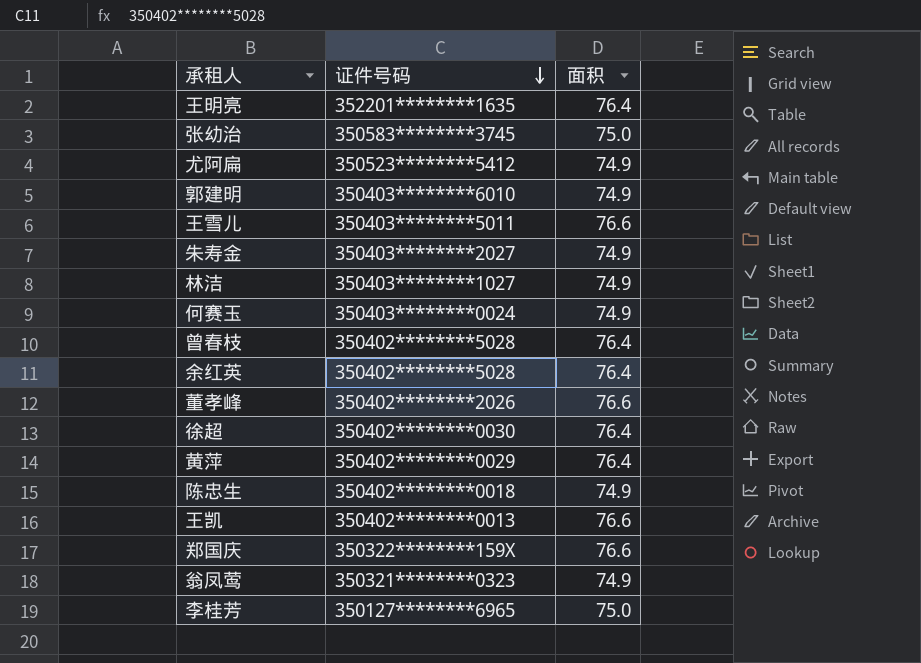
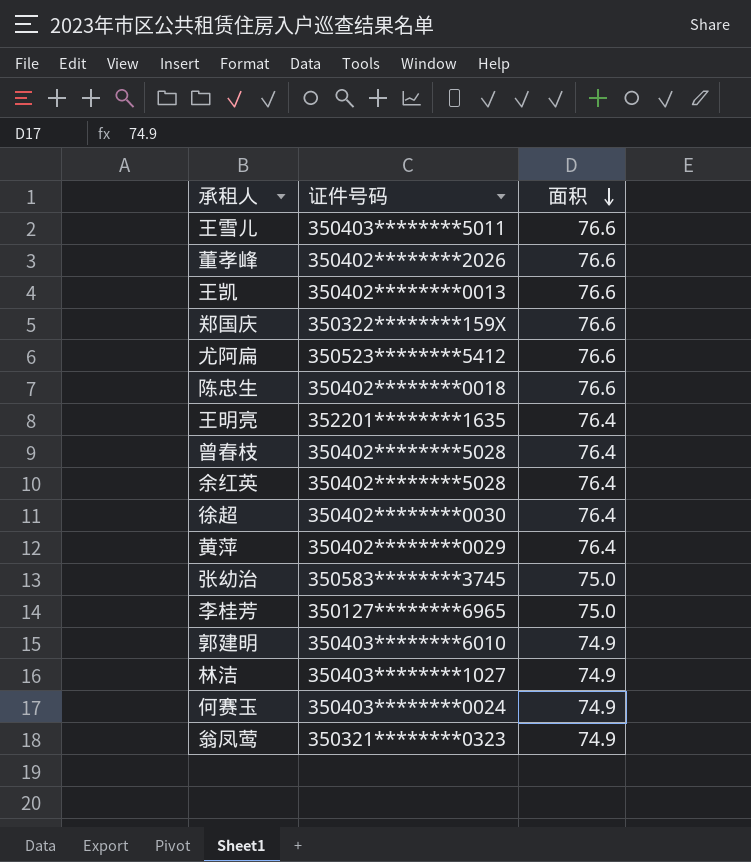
row order: 证件号码 descending -> 面积 descending
row 朱寿金: 350403********2027 | 74.9 -> none
尤阿扁 | 面积: 74.9 -> 76.6
陈忠生 | 面积: 74.9 -> 76.6

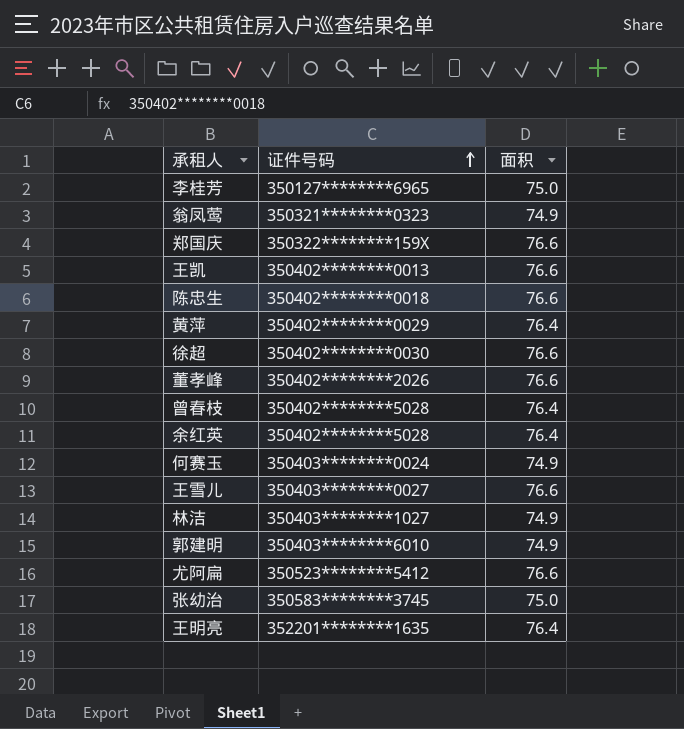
row order: 面积 descending -> 证件号码 ascending
徐超 | 面积: 76.4 -> 76.6
王雪儿 | 证件号码: 350403********5011 -> 350403********0027

